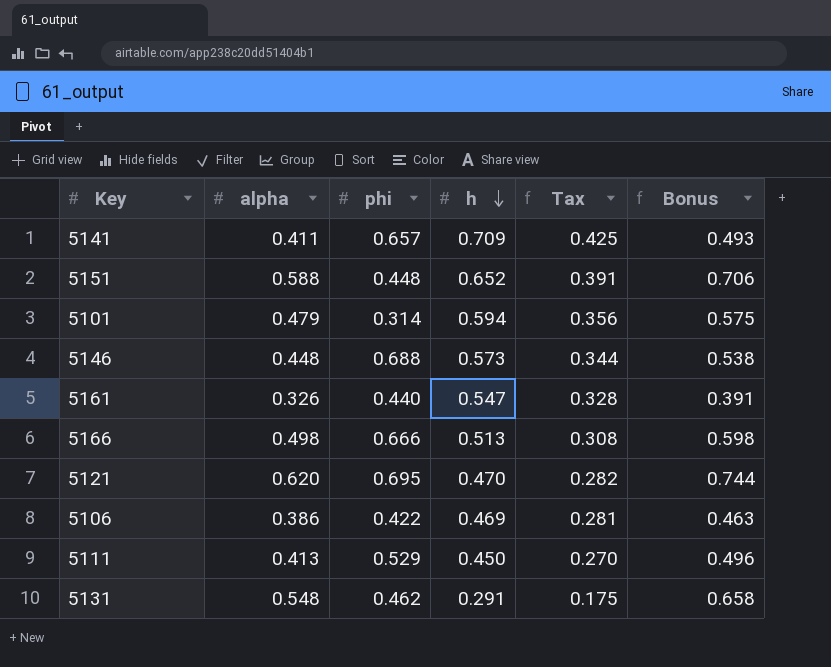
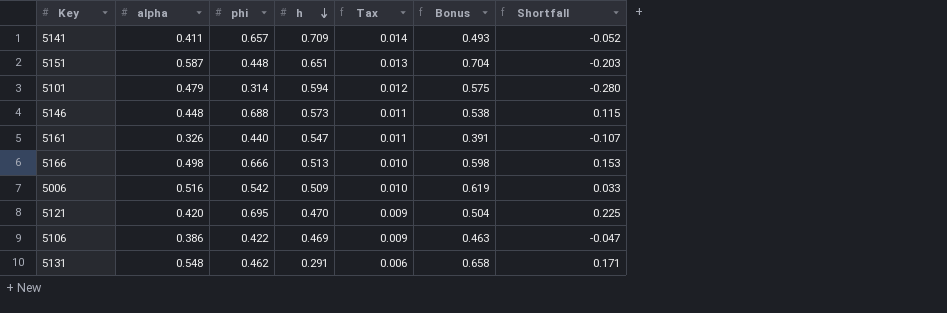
column Tax | formula: [h] * 0.6 -> [h] * 0.02
column Shortfall | formula: none -> [phi] - [h]
row 5111: 0.413 | 0.529 | 0.450 | 0.270 | 0.496 -> none
5151 | alpha: 0.588 -> 0.587
5151 | h: 0.652 -> 0.651
5151 | Bonus: 0.706 -> 0.704
row 5006: none -> 0.516 | 0.542 | 0.509 | 0.010 | 0.619 | 0.033
5121 | alpha: 0.620 -> 0.420
5121 | Bonus: 0.744 -> 0.504

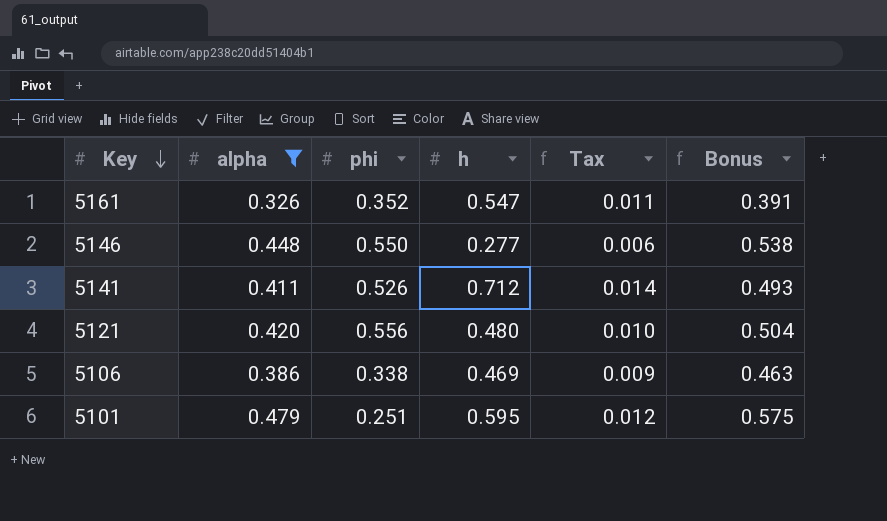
filter: none -> alpha <= 0.479
row order: h descending -> Key descending
column Shortfall | formula: [phi] - [h] -> none
5161 | phi: 0.440 -> 0.352
5146 | phi: 0.688 -> 0.550
5146 | h: 0.573 -> 0.277
5146 | Tax: 0.011 -> 0.006
5141 | phi: 0.657 -> 0.526
5141 | h: 0.709 -> 0.712
5121 | phi: 0.695 -> 0.556
5121 | h: 0.470 -> 0.480
5121 | Tax: 0.009 -> 0.010
5106 | phi: 0.422 -> 0.338
5101 | phi: 0.314 -> 0.251
5101 | h: 0.594 -> 0.595

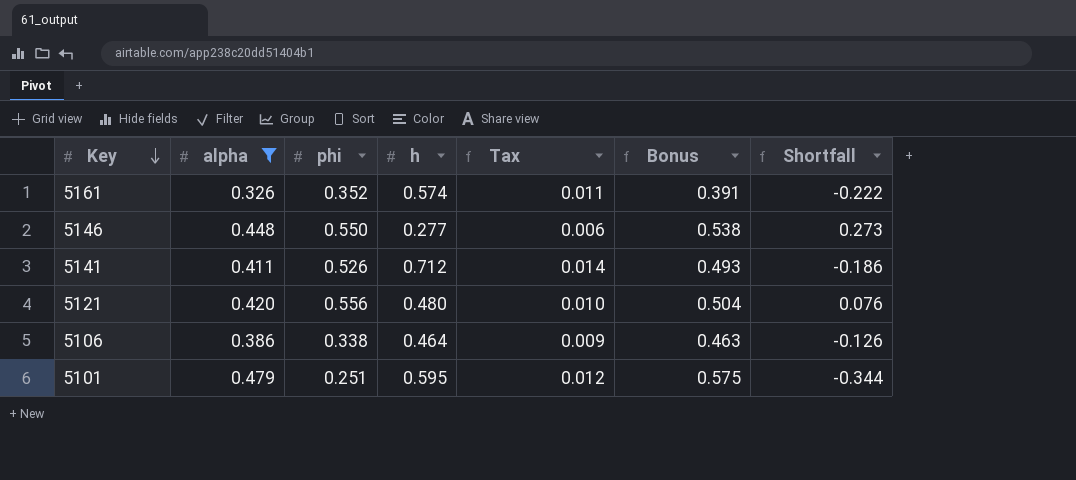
column Shortfall | formula: none -> [phi] - [h]
5161 | h: 0.547 -> 0.574
5106 | h: 0.469 -> 0.464

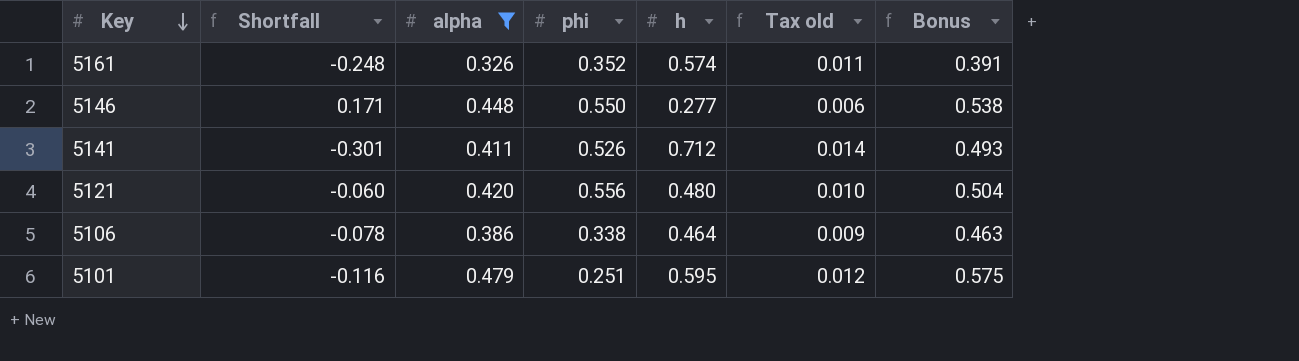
column Shortfall | formula: [phi] - [h] -> [alpha] - [h]
column Shortfall | position: 7 -> 2
column name: Tax -> Tax old

